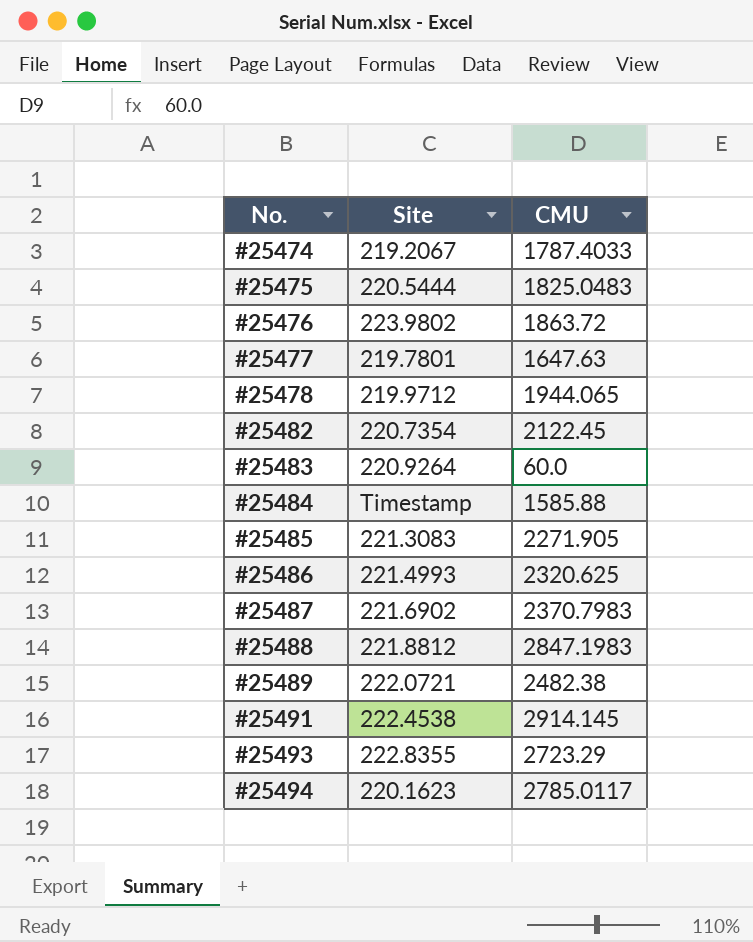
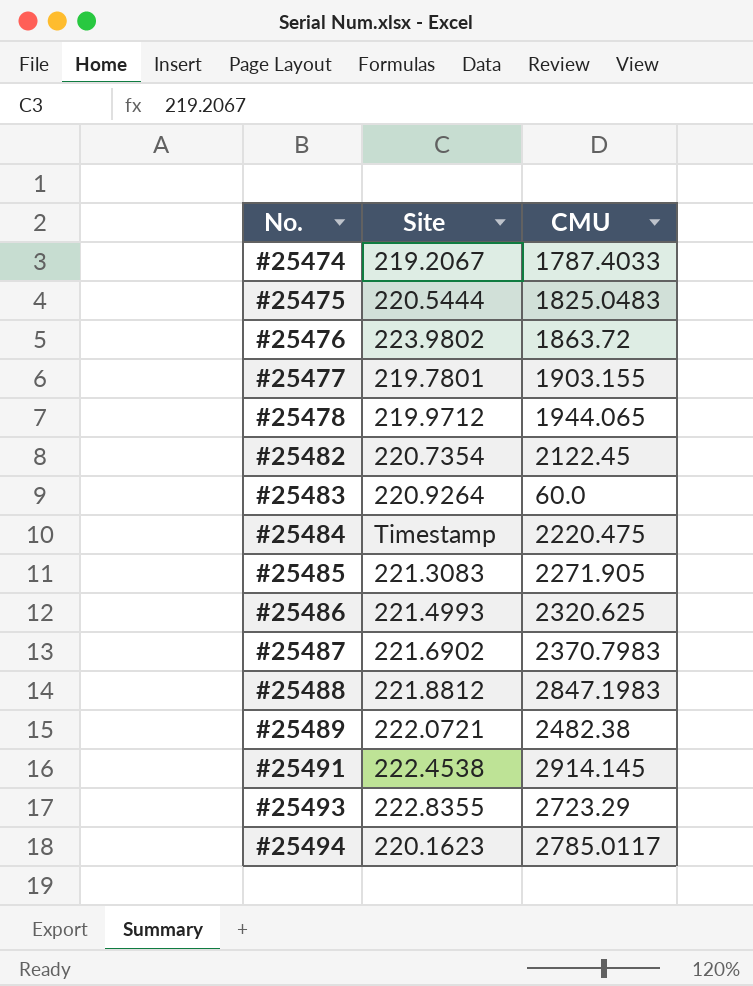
#25477 | CMU: 1647.63 -> 1903.155
#25484 | CMU: 1585.88 -> 2220.475

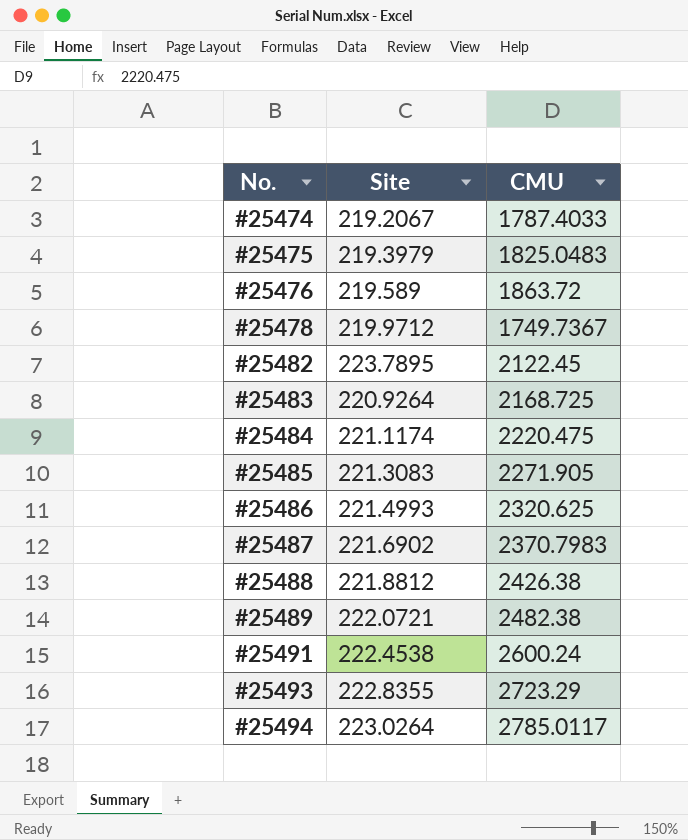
row #25477: 219.7801 | 1903.155 -> none
#25475 | Site: 220.5444 -> 219.3979
#25476 | Site: 223.9802 -> 219.589
#25478 | CMU: 1944.065 -> 1749.7367
#25482 | Site: 220.7354 -> 223.7895
#25483 | CMU: 60.0 -> 2168.725
#25484 | Site: Timestamp -> 221.1174
#25488 | CMU: 2847.1983 -> 2426.38
#25491 | CMU: 2914.145 -> 2600.24
#25494 | Site: 220.1623 -> 223.0264

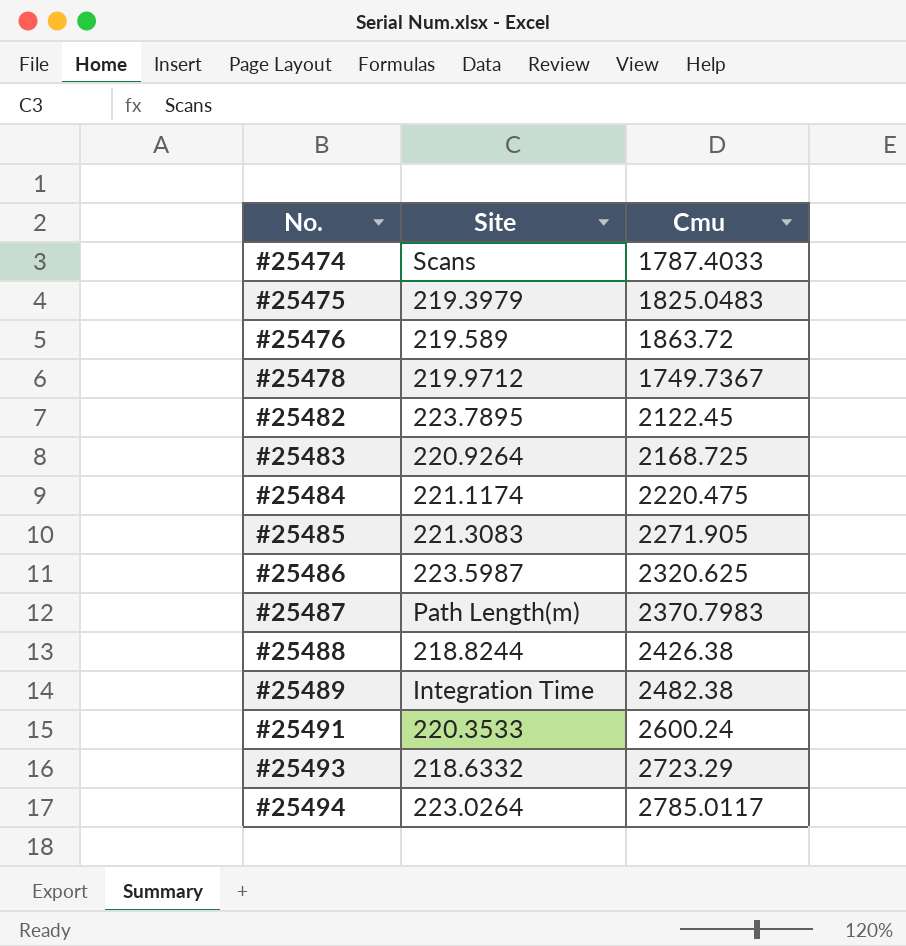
column name: CMU -> Cmu
#25474 | Site: 219.2067 -> Scans
#25486 | Site: 221.4993 -> 223.5987
#25487 | Site: 221.6902 -> Path Length(m)
#25488 | Site: 221.8812 -> 218.8244
#25489 | Site: 222.0721 -> Integration Time
#25491 | Site: 222.4538 -> 220.3533
#25493 | Site: 222.8355 -> 218.6332

